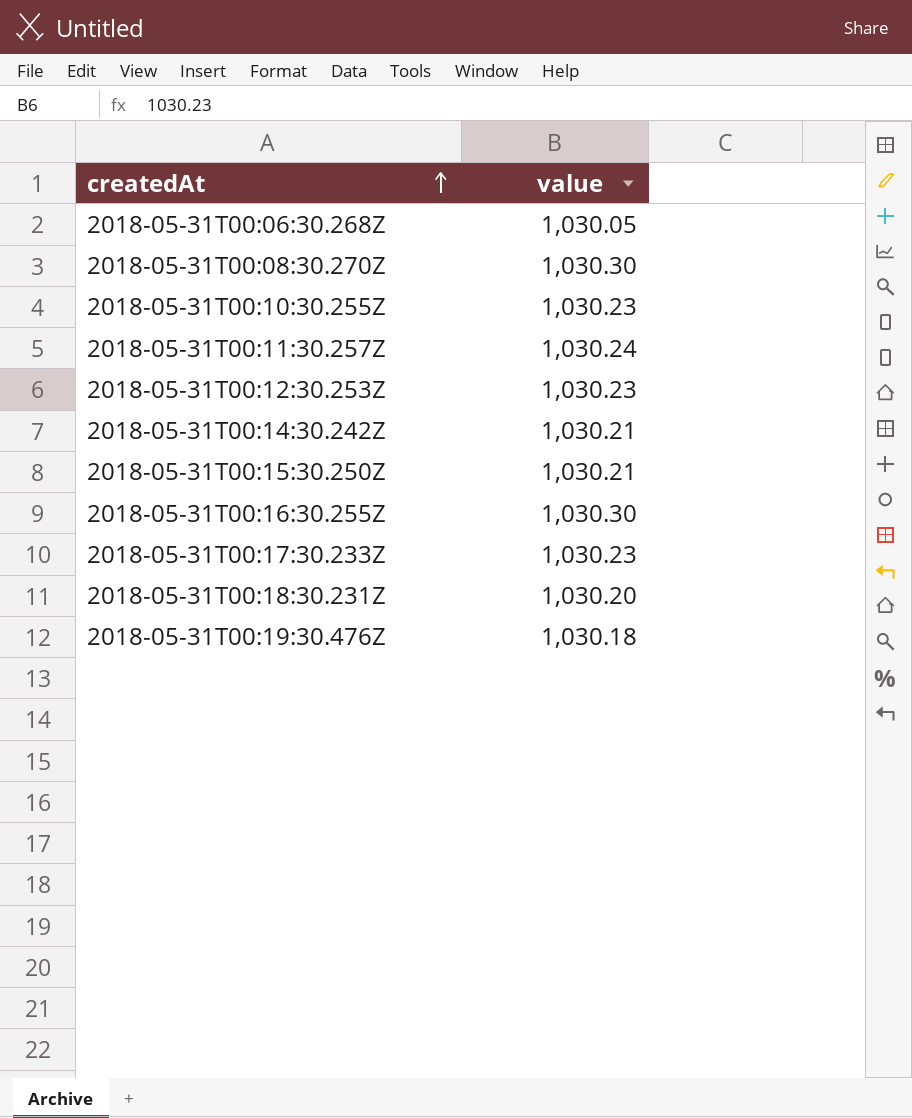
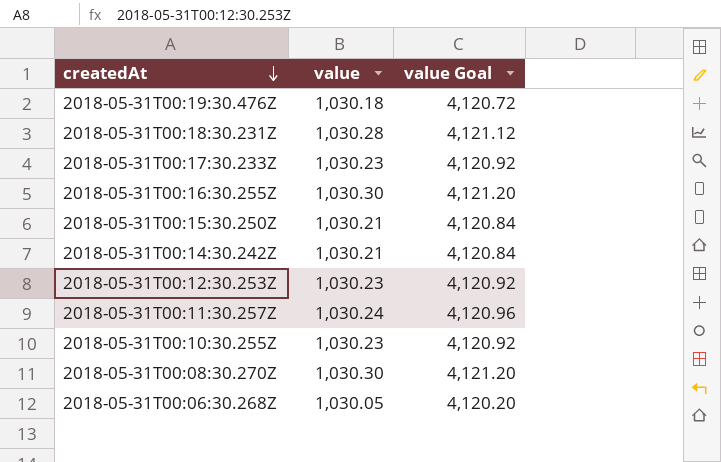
row order: createdAt ascending -> createdAt descending
column value Goal | formula: none -> [value] * 4
2018-05-31T00:18:30.231Z | value: 1,030.20 -> 1,030.28

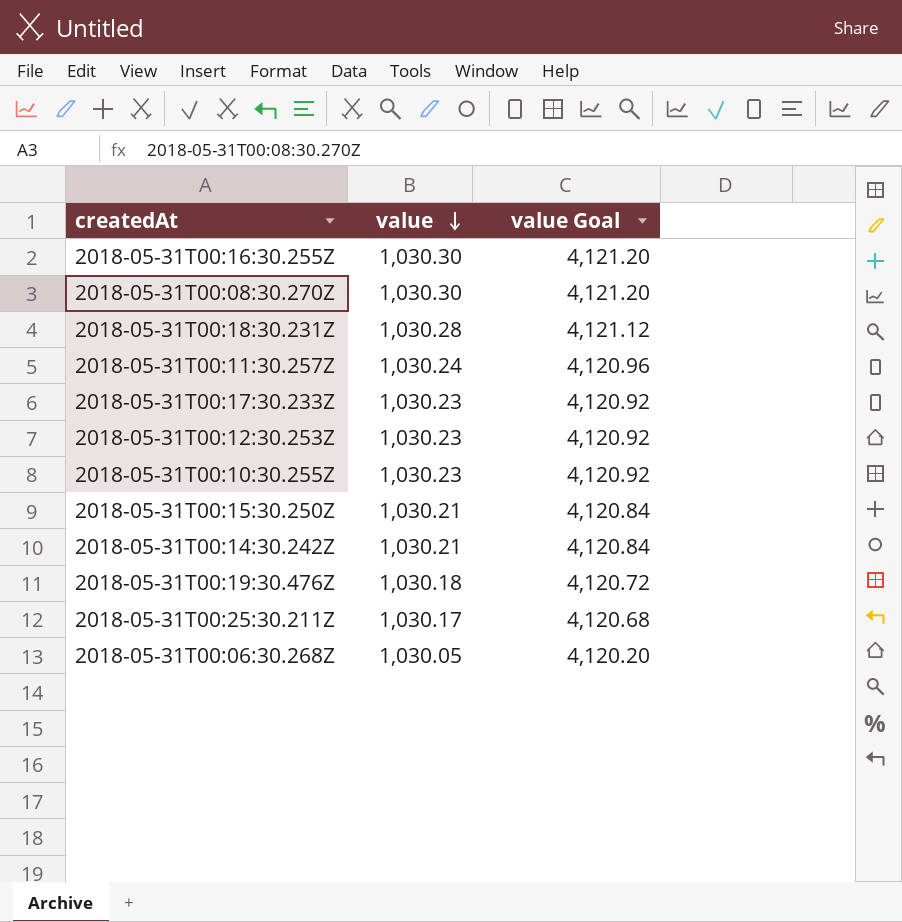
row order: createdAt descending -> value descending
row 2018-05-31T00:25:30.211Z: none -> 1,030.17 | 4,120.68

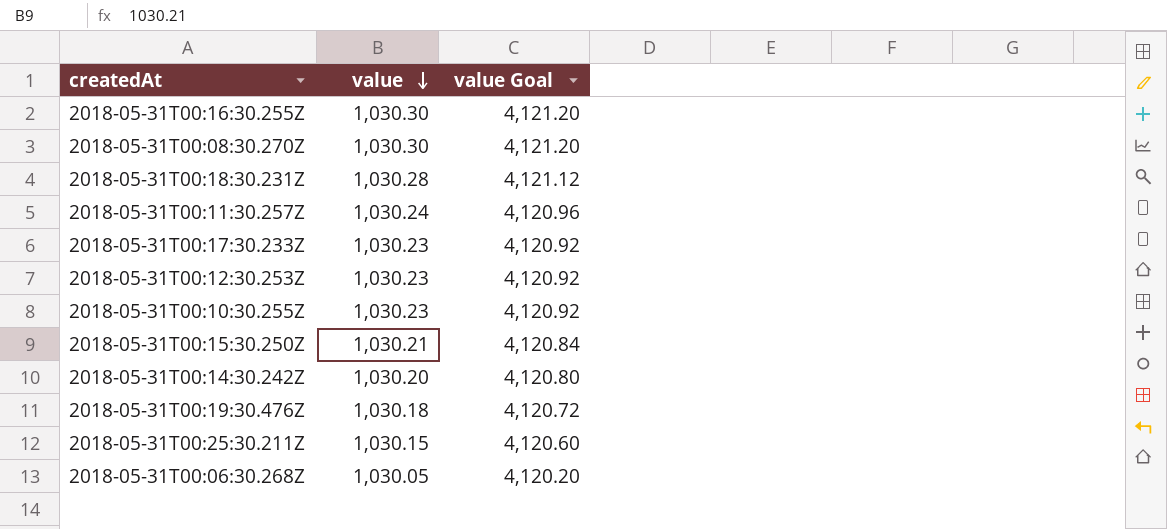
2018-05-31T00:14:30.242Z | value: 1,030.21 -> 1,030.20
2018-05-31T00:14:30.242Z | value Goal: 4,120.84 -> 4,120.80
2018-05-31T00:25:30.211Z | value: 1,030.17 -> 1,030.15
2018-05-31T00:25:30.211Z | value Goal: 4,120.68 -> 4,120.60

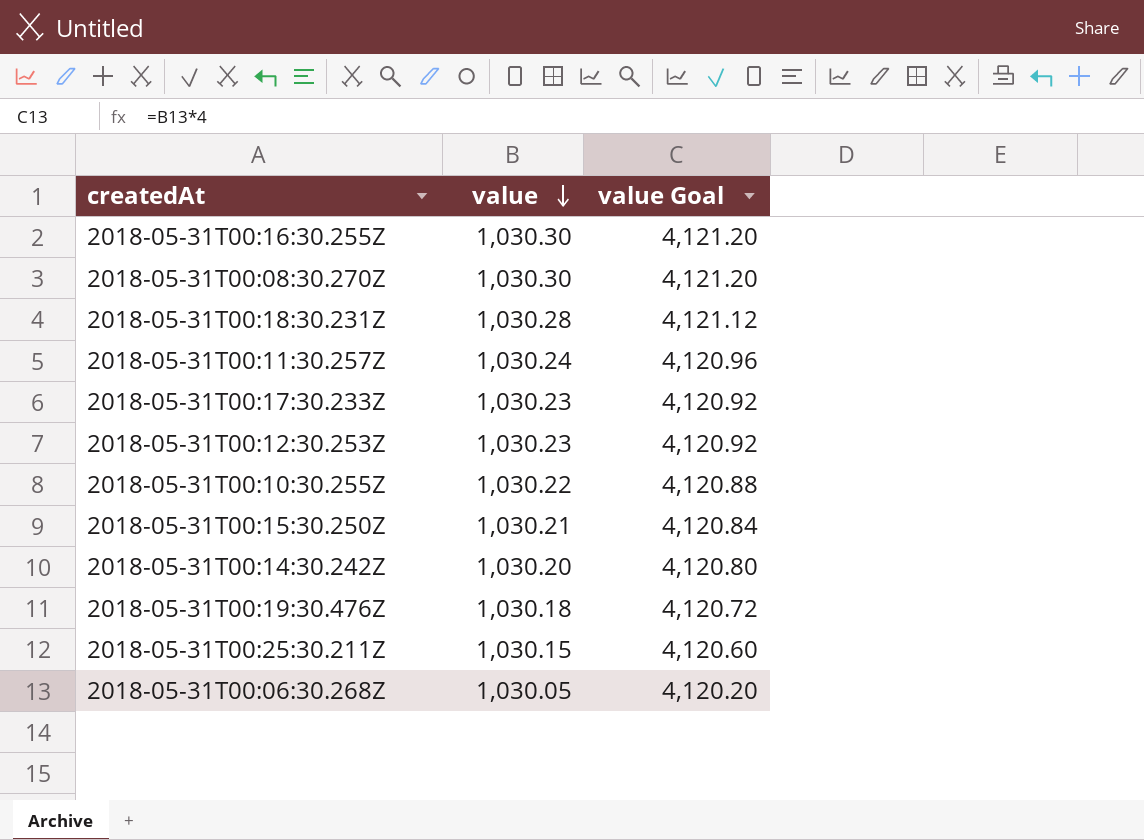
2018-05-31T00:10:30.255Z | value: 1,030.23 -> 1,030.22
2018-05-31T00:10:30.255Z | value Goal: 4,120.92 -> 4,120.88

